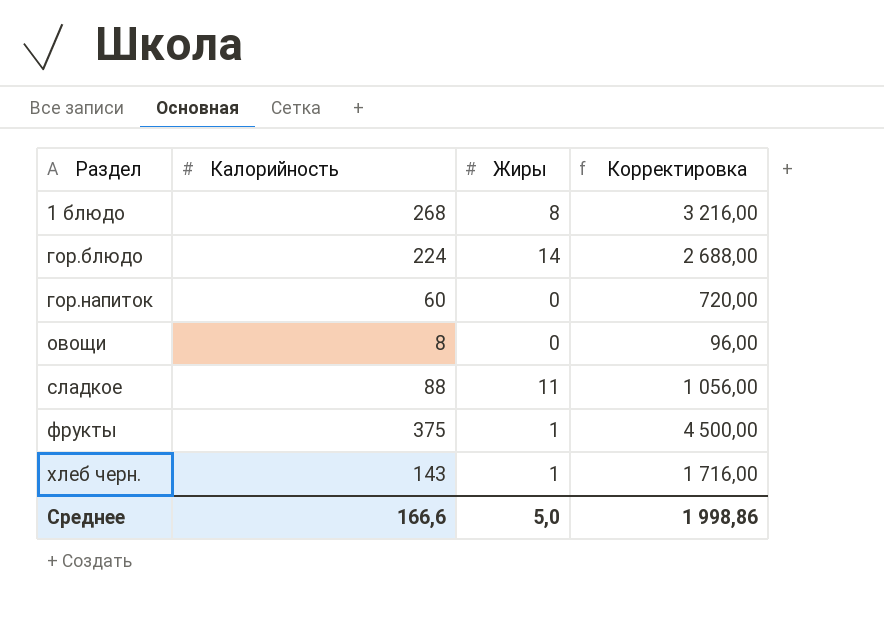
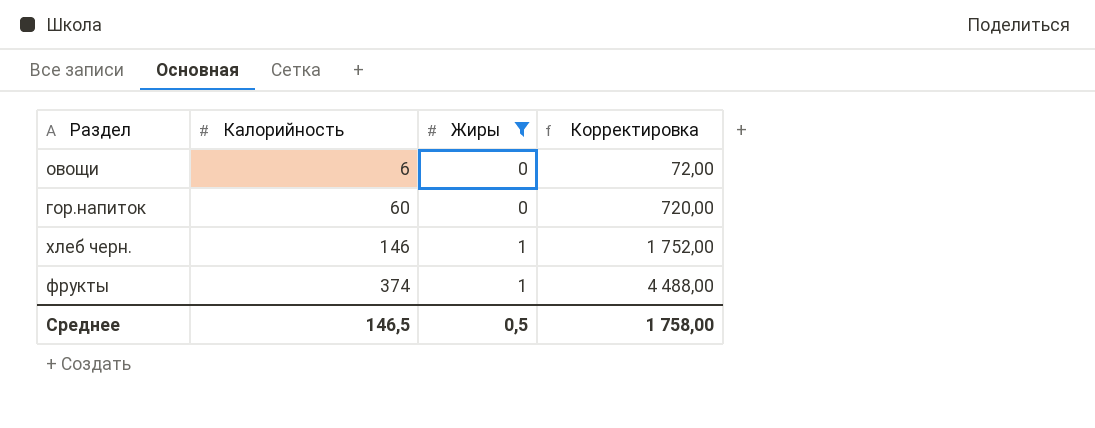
filter: none -> Жиры <= 1
row order: Раздел ascending -> Калорийность ascending
овощи | Калорийность: 8 -> 6
овощи | Корректировка: 96,00 -> 72,00
хлеб черн. | Калорийность: 143 -> 146
хлеб черн. | Корректировка: 1 716,00 -> 1 752,00
фрукты | Калорийность: 375 -> 374
фрукты | Корректировка: 4 500,00 -> 4 488,00
Среднее | Калорийность: 166,6 -> 146,5
Среднее | Жиры: 5,0 -> 0,5
Среднее | Корректировка: 1 998,86 -> 1 758,00

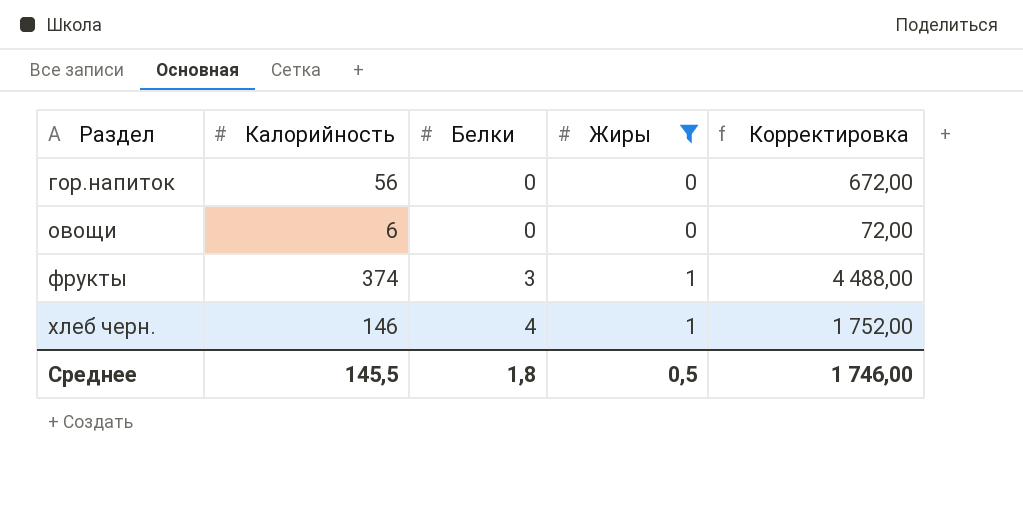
row order: Калорийность ascending -> Раздел ascending
column Белки | position: none -> 3
гор.напиток | Калорийность: 60 -> 56
гор.напиток | Корректировка: 720,00 -> 672,00
Среднее | Калорийность: 146,5 -> 145,5
Среднее | Корректировка: 1 758,00 -> 1 746,00

